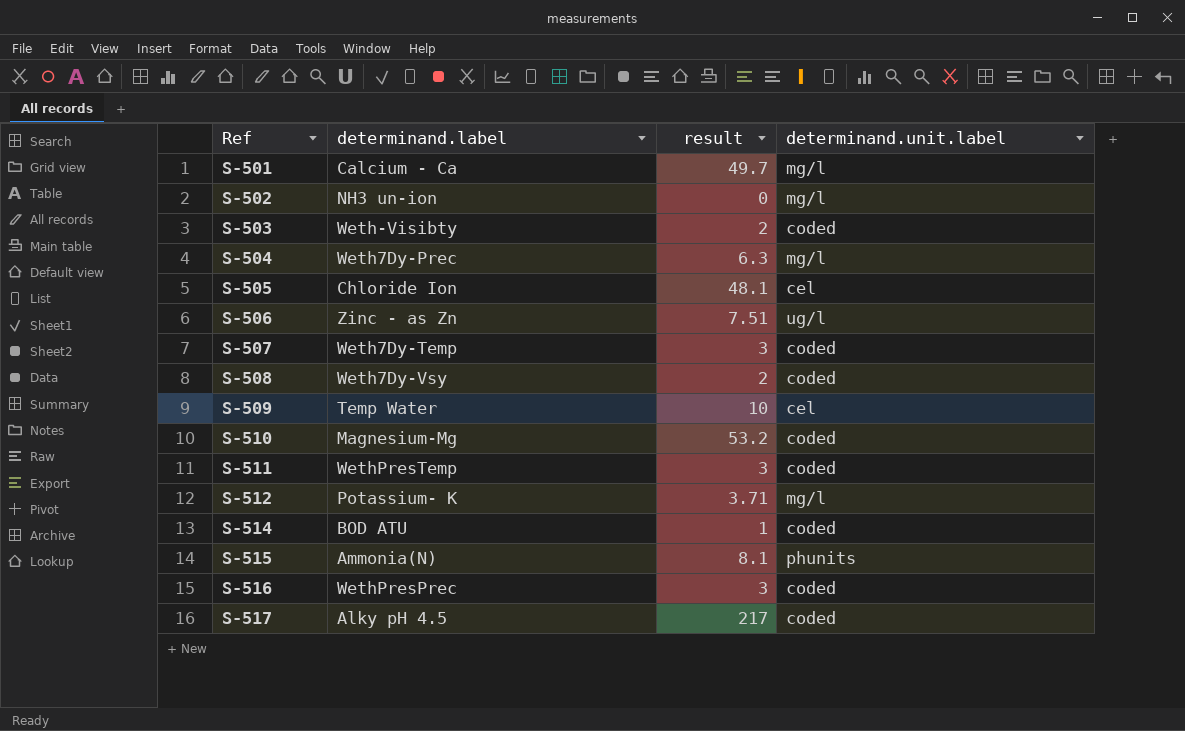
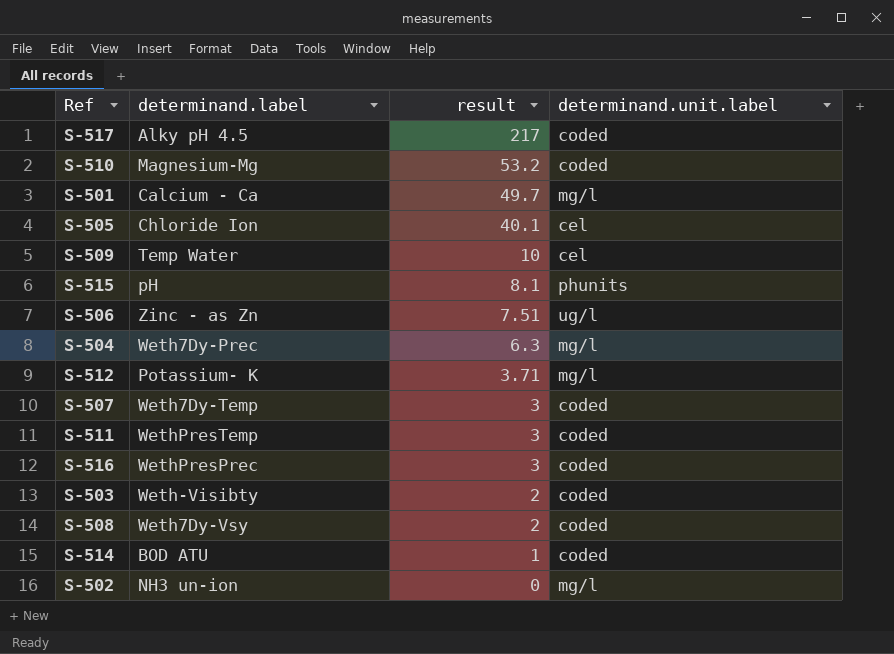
row order: Ref ascending -> result descending
S-505 | result: 48.1 -> 40.1
S-515 | determinand.label: Ammonia(N) -> pH

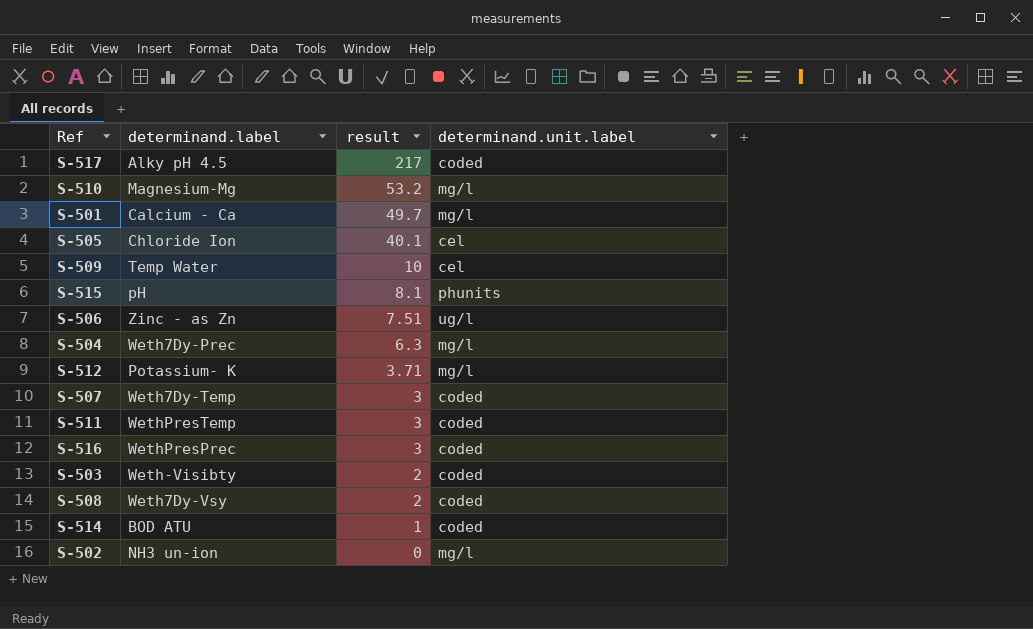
S-510 | determinand.unit.label: coded -> mg/l

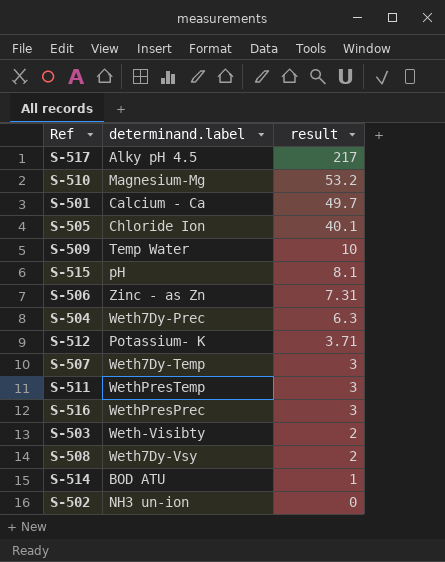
column determinand.unit.label | position: 4 -> none
S-506 | result: 7.51 -> 7.31

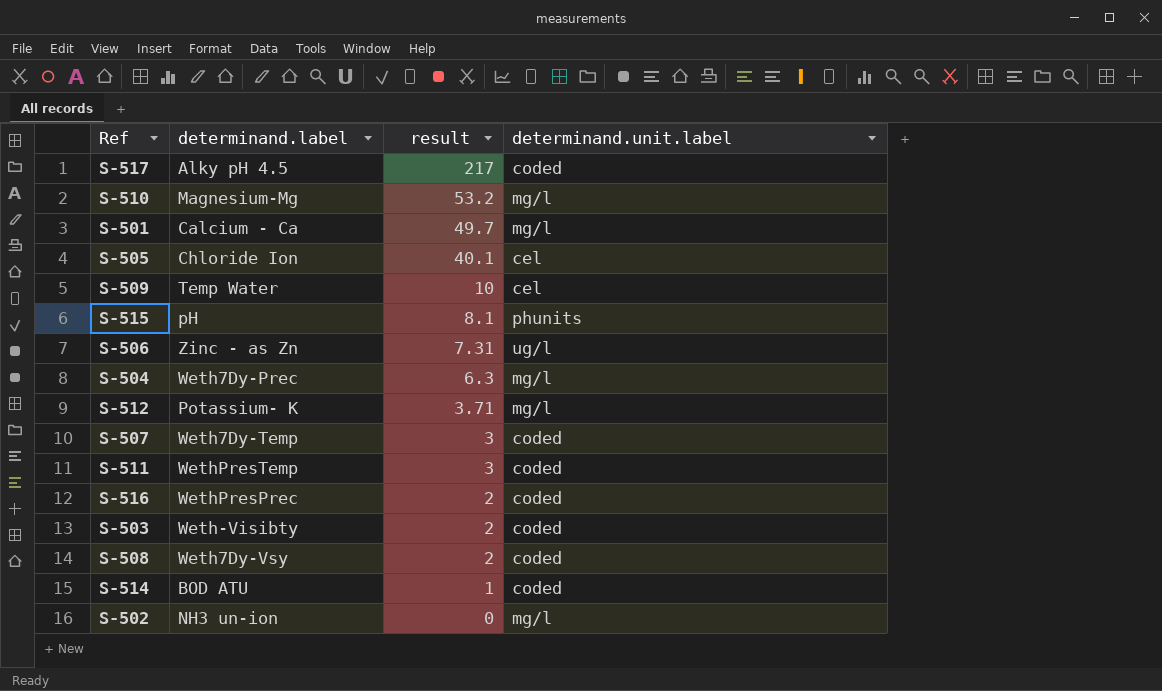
column determinand.unit.label | position: none -> 4
S-516 | result: 3 -> 2

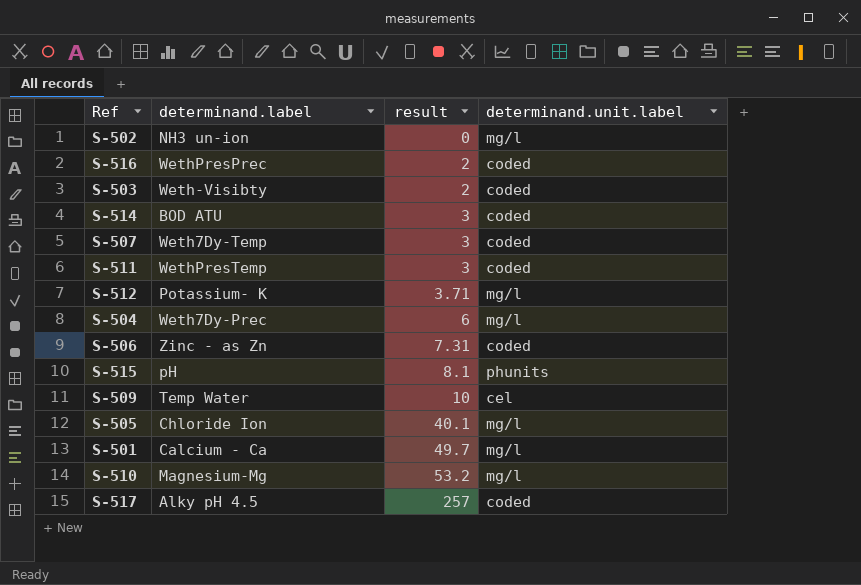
row order: result descending -> result ascending
row S-508: Weth7Dy-Vsy | 2 | coded -> none
S-514 | result: 1 -> 3
S-504 | result: 6.3 -> 6
S-506 | determinand.unit.label: ug/l -> coded
S-505 | determinand.unit.label: cel -> mg/l
S-517 | result: 217 -> 257

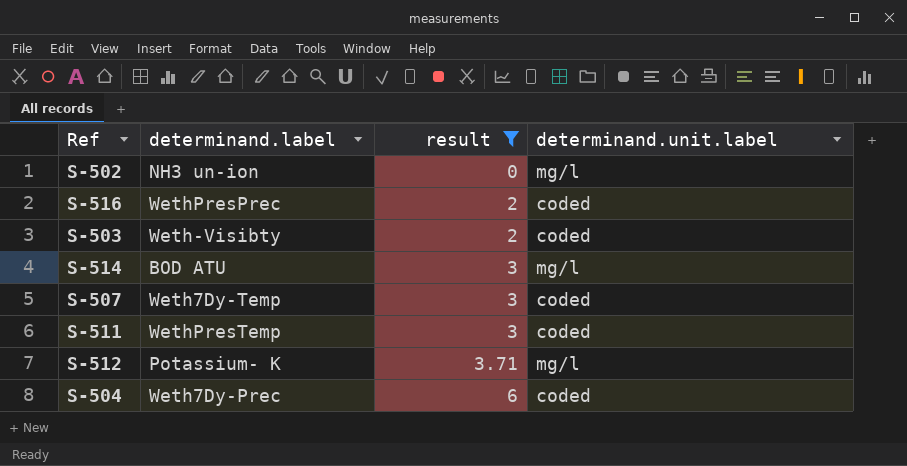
filter: none -> result <= 6
S-514 | determinand.unit.label: coded -> mg/l
S-504 | determinand.unit.label: mg/l -> coded

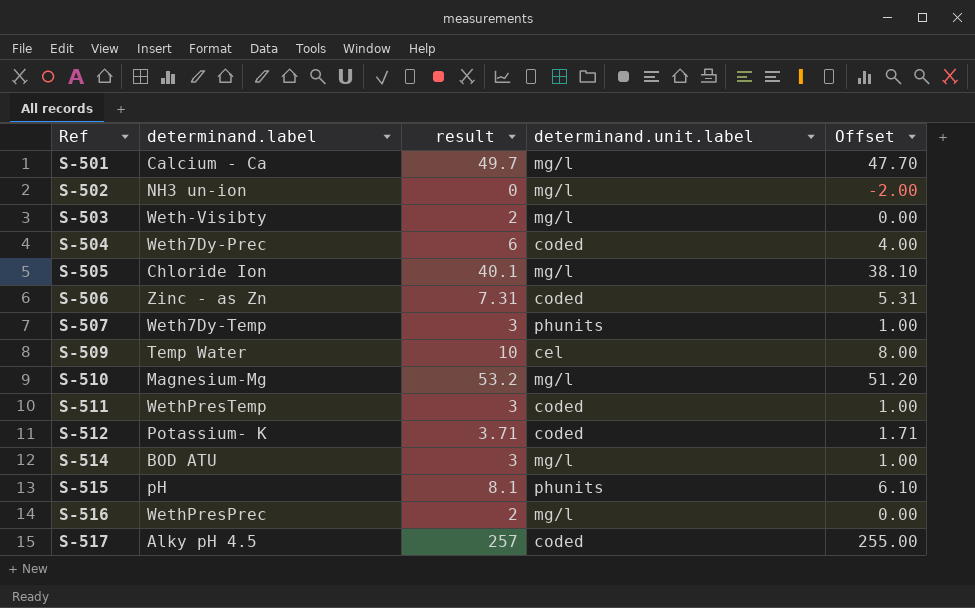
filter: result <= 6 -> none
row order: result ascending -> Ref ascending
column Offset | formula: none -> [result] - 2
S-503 | determinand.unit.label: coded -> mg/l
S-507 | determinand.unit.label: coded -> phunits
S-512 | determinand.unit.label: mg/l -> coded
S-516 | determinand.unit.label: coded -> mg/l

